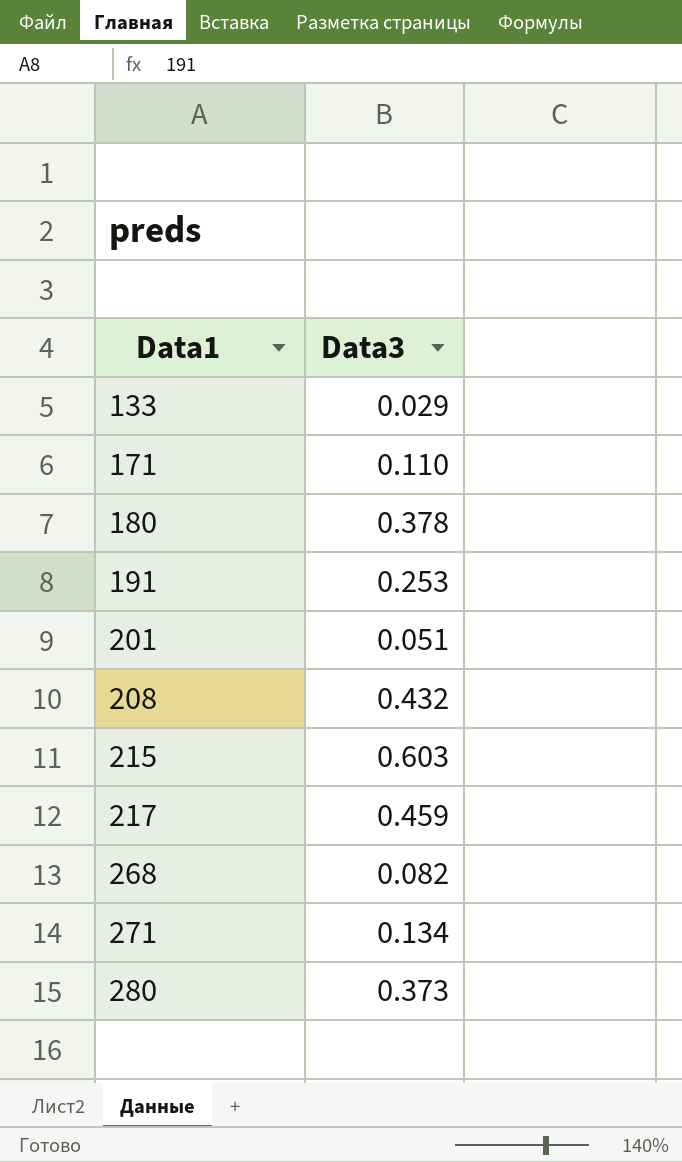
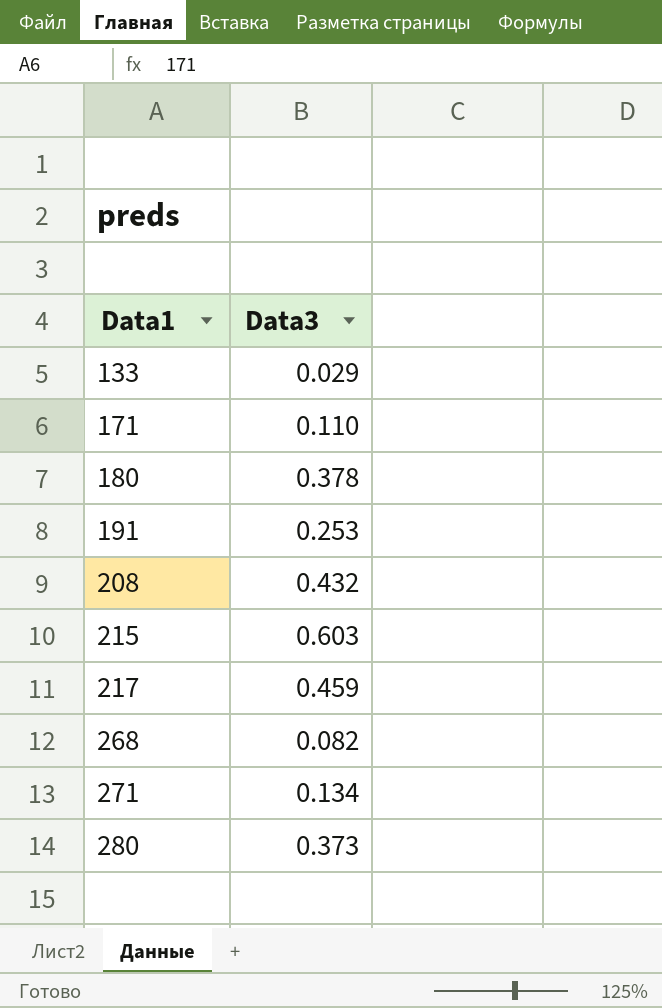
row 201: 0.051 -> none

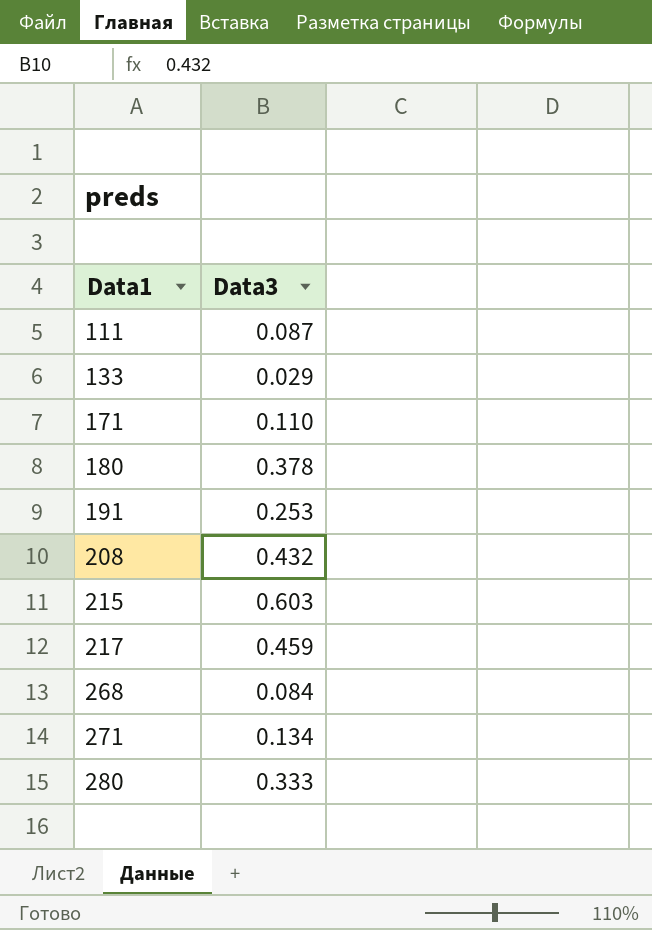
row 111: none -> 0.087
268 | Data3: 0.082 -> 0.084
280 | Data3: 0.373 -> 0.333

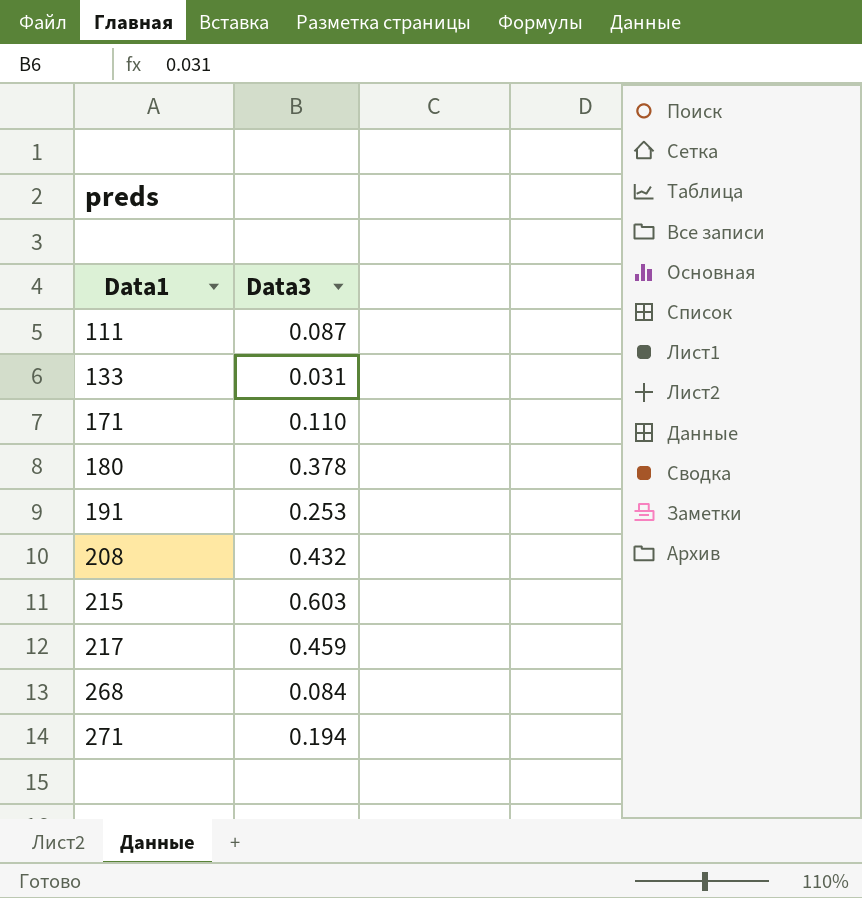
row 280: 0.333 -> none
133 | Data3: 0.029 -> 0.031
271 | Data3: 0.134 -> 0.194

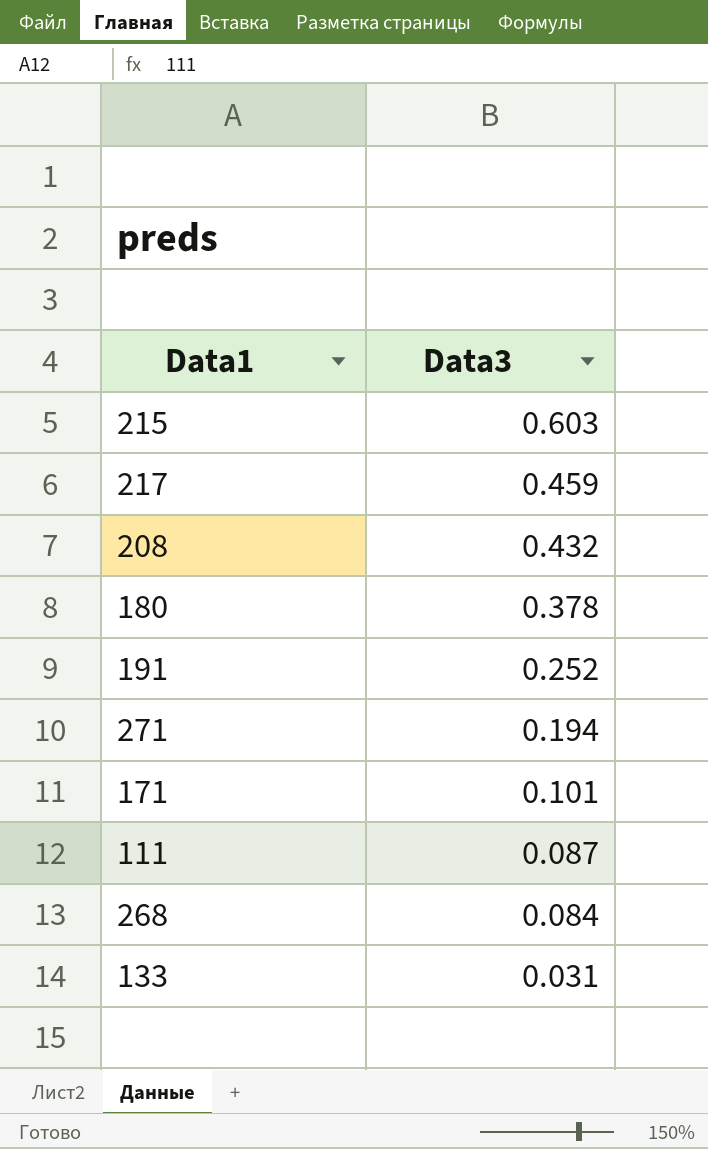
row order: Data1 ascending -> Data3 descending
191 | Data3: 0.253 -> 0.252
171 | Data3: 0.110 -> 0.101

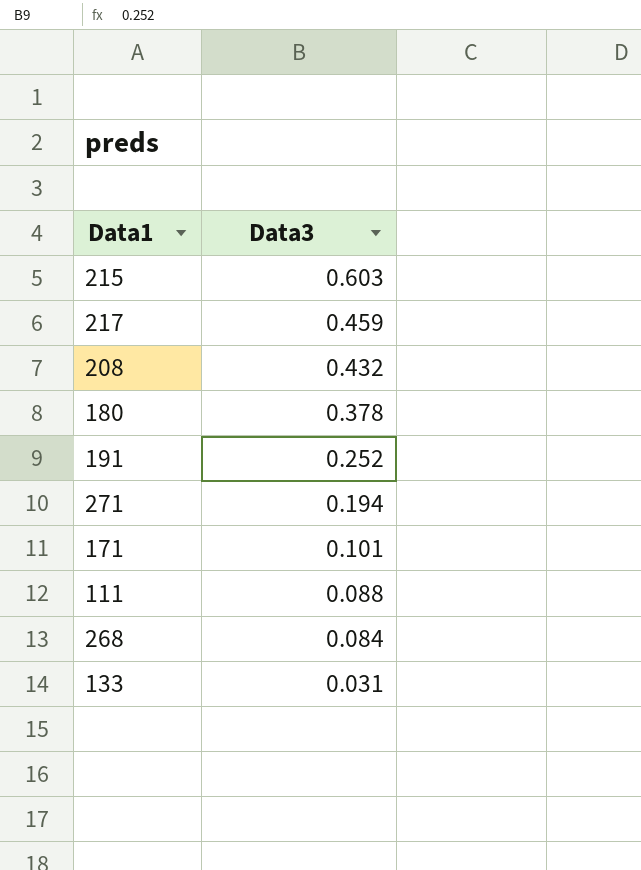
111 | Data3: 0.087 -> 0.088

